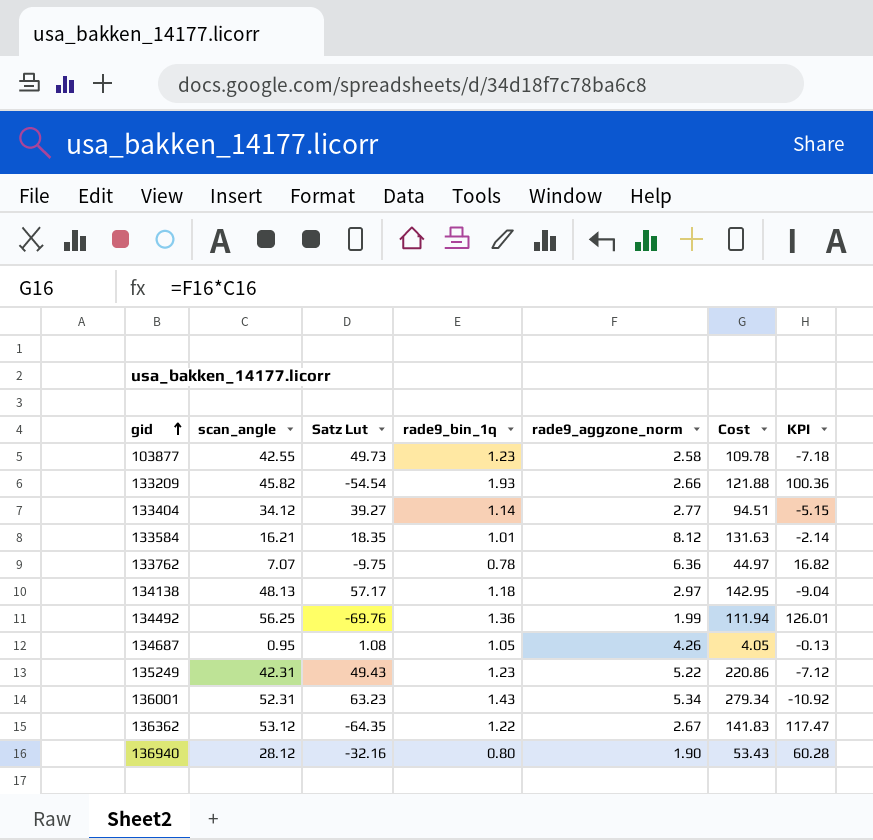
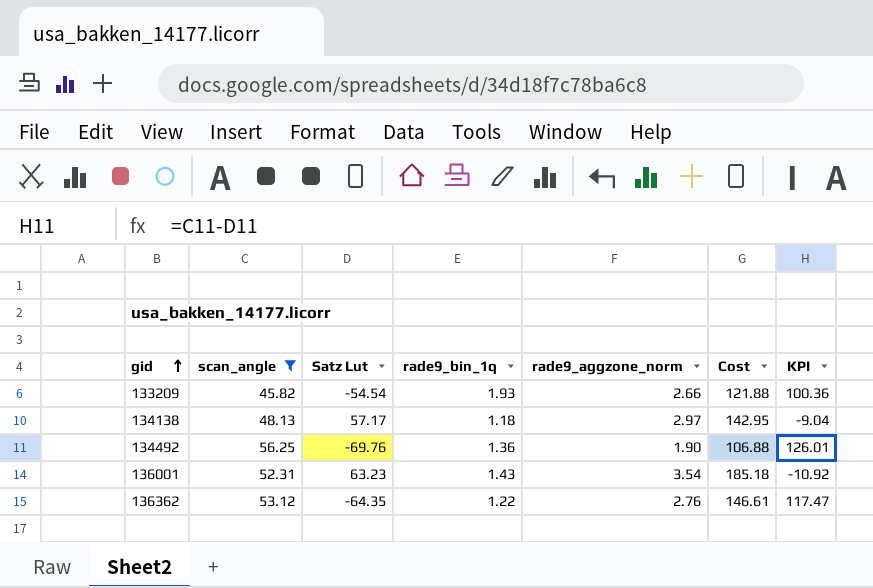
filter: none -> scan_angle >= 45.82
134492 | rade9_aggzone_norm: 1.99 -> 1.90
134492 | Cost: 111.94 -> 106.88
136001 | rade9_aggzone_norm: 5.34 -> 3.54
136001 | Cost: 279.34 -> 185.18
136362 | rade9_aggzone_norm: 2.67 -> 2.76
136362 | Cost: 141.83 -> 146.61

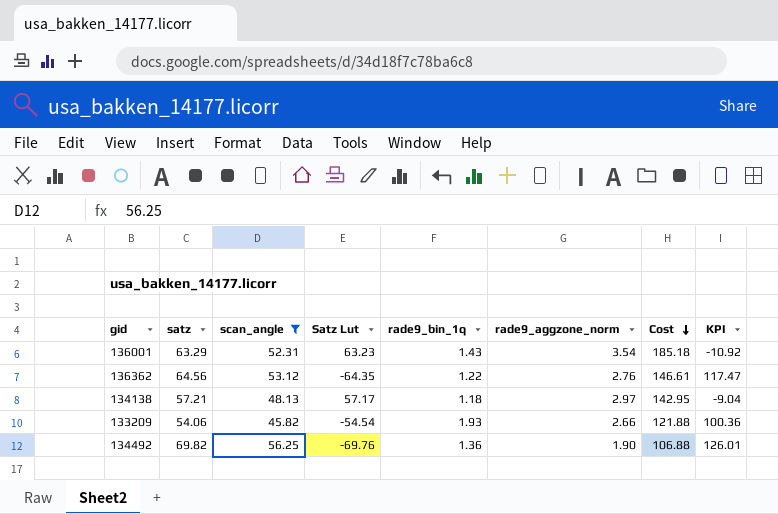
row order: gid ascending -> Cost descending
column satz | position: none -> 2

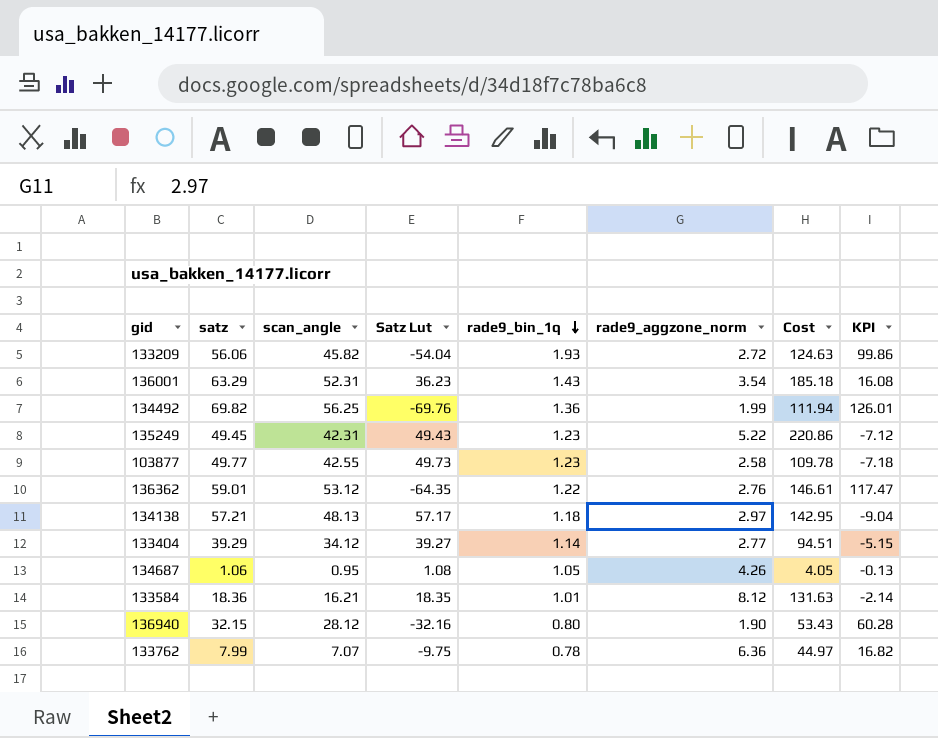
filter: scan_angle >= 45.82 -> none
row order: Cost descending -> rade9_bin_1q descending
133209 | satz: 54.06 -> 56.06
133209 | Satz Lut: -54.54 -> -54.04
133209 | rade9_aggzone_norm: 2.66 -> 2.72
133209 | Cost: 121.88 -> 124.63
133209 | KPI: 100.36 -> 99.86
136001 | Satz Lut: 63.23 -> 36.23
136001 | KPI: -10.92 -> 16.08
134492 | rade9_aggzone_norm: 1.90 -> 1.99
134492 | Cost: 106.88 -> 111.94
136362 | satz: 64.56 -> 59.01

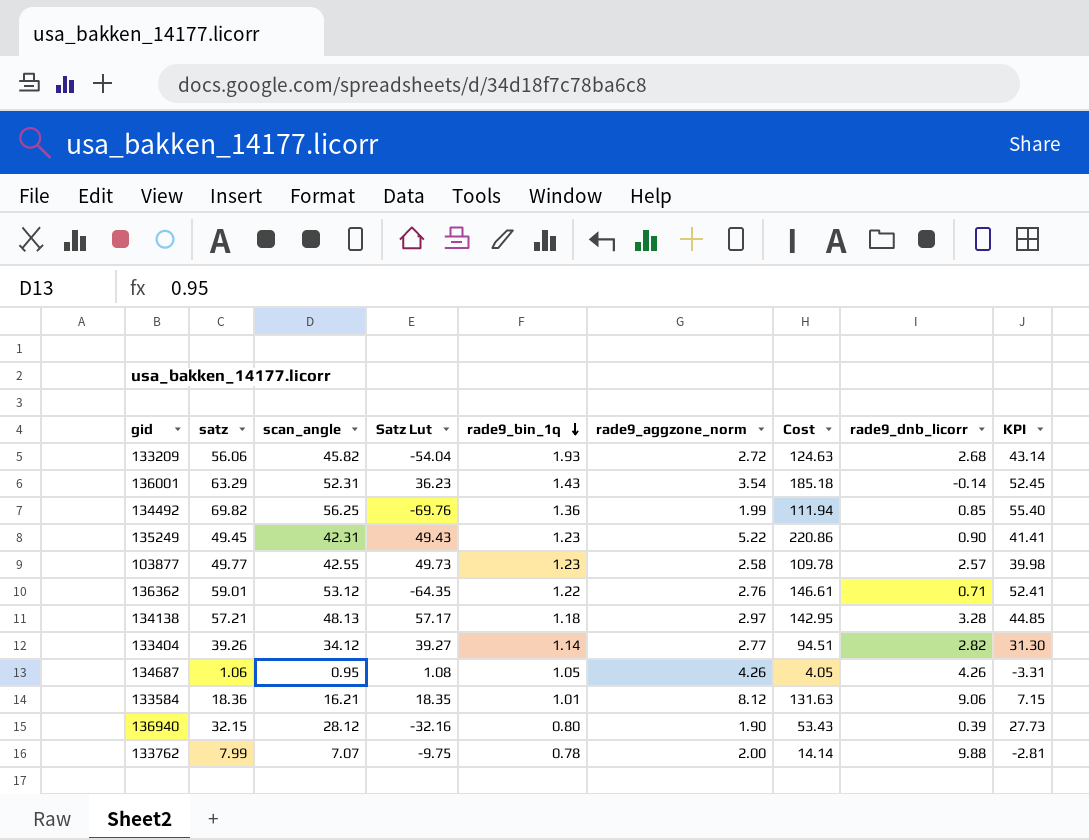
column rade9_dnb_licorr | position: none -> 8
column KPI | formula: [scan_angle] - [Satz Lut] -> [scan_angle] - [rade9_dnb_licorr]
133404 | satz: 39.29 -> 39.26
133762 | rade9_aggzone_norm: 6.36 -> 2.00
133762 | Cost: 44.97 -> 14.14

